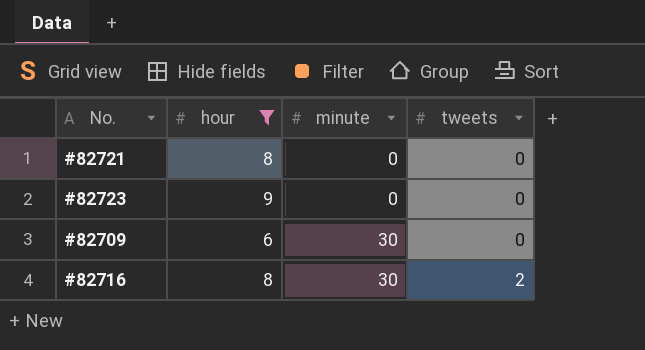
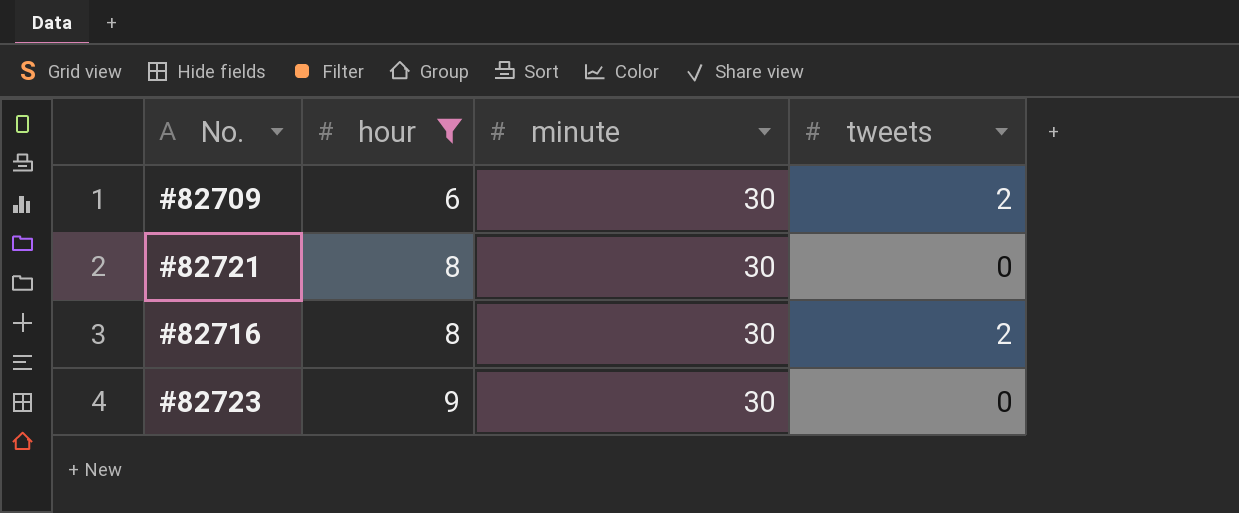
row order: minute ascending -> hour ascending
#82709 | tweets: 0 -> 2
#82721 | minute: 0 -> 30
#82723 | minute: 0 -> 30

